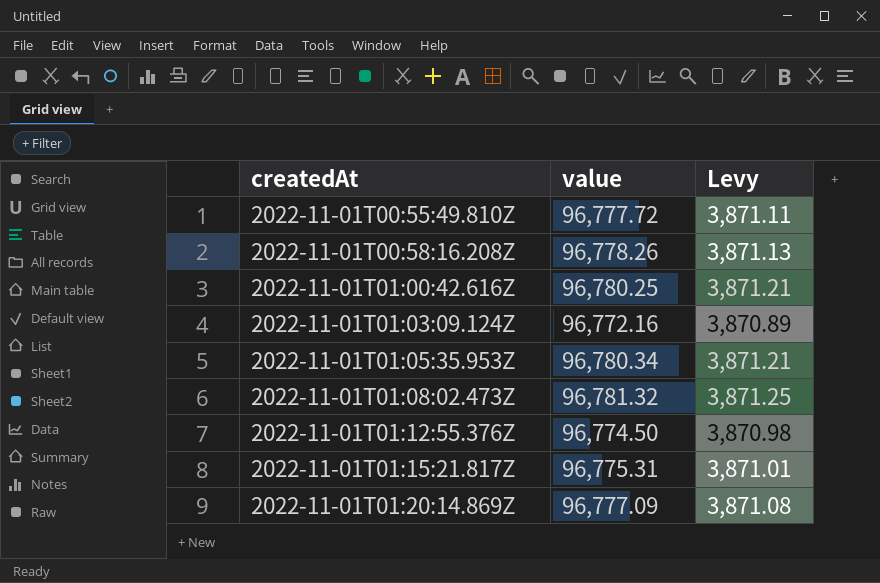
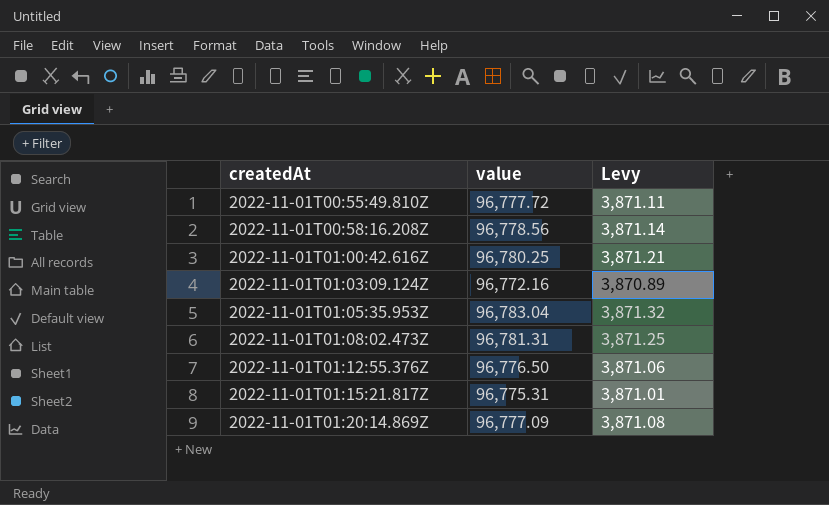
2022-11-01T00:58:16.208Z | value: 96,778.26 -> 96,778.56
2022-11-01T00:58:16.208Z | Levy: 3,871.13 -> 3,871.14
2022-11-01T01:05:35.953Z | value: 96,780.34 -> 96,783.04
2022-11-01T01:05:35.953Z | Levy: 3,871.21 -> 3,871.32
2022-11-01T01:08:02.473Z | value: 96,781.32 -> 96,781.31
2022-11-01T01:12:55.376Z | value: 96,774.50 -> 96,776.50
2022-11-01T01:12:55.376Z | Levy: 3,870.98 -> 3,871.06

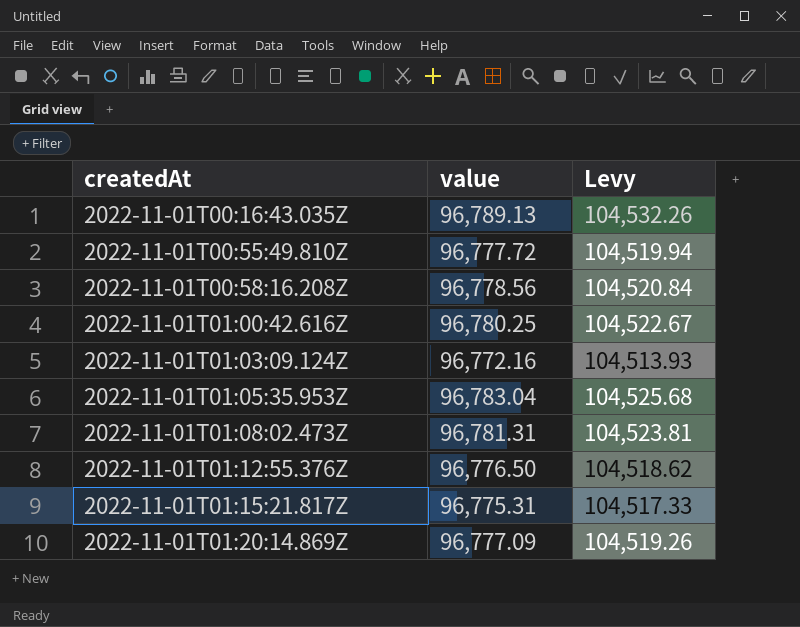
column Levy | formula: [value] * 0.04 -> [value] * 1.08
row 2022-11-01T00:16:43.035Z: none -> 96,789.13 | 104,532.26

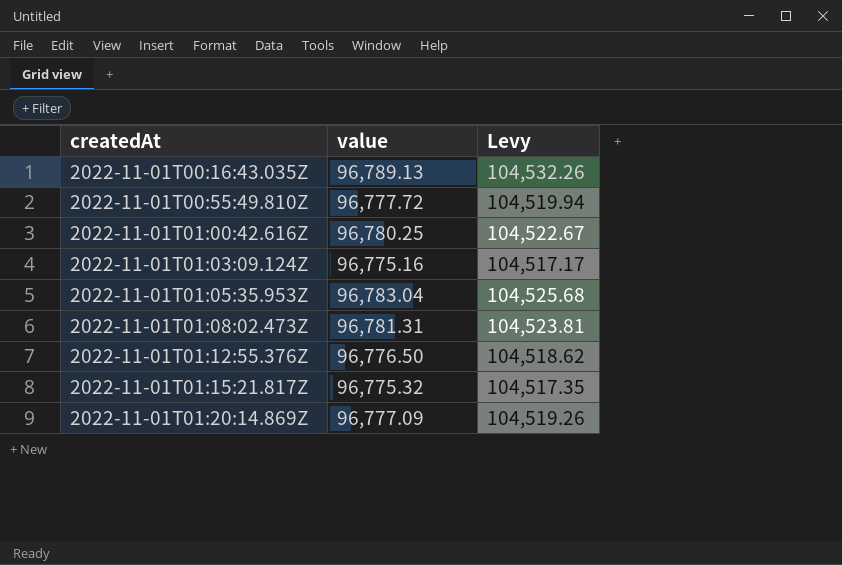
row 2022-11-01T00:58:16.208Z: 96,778.56 | 104,520.84 -> none
2022-11-01T01:03:09.124Z | value: 96,772.16 -> 96,775.16
2022-11-01T01:03:09.124Z | Levy: 104,513.93 -> 104,517.17
2022-11-01T01:15:21.817Z | value: 96,775.31 -> 96,775.32
2022-11-01T01:15:21.817Z | Levy: 104,517.33 -> 104,517.35

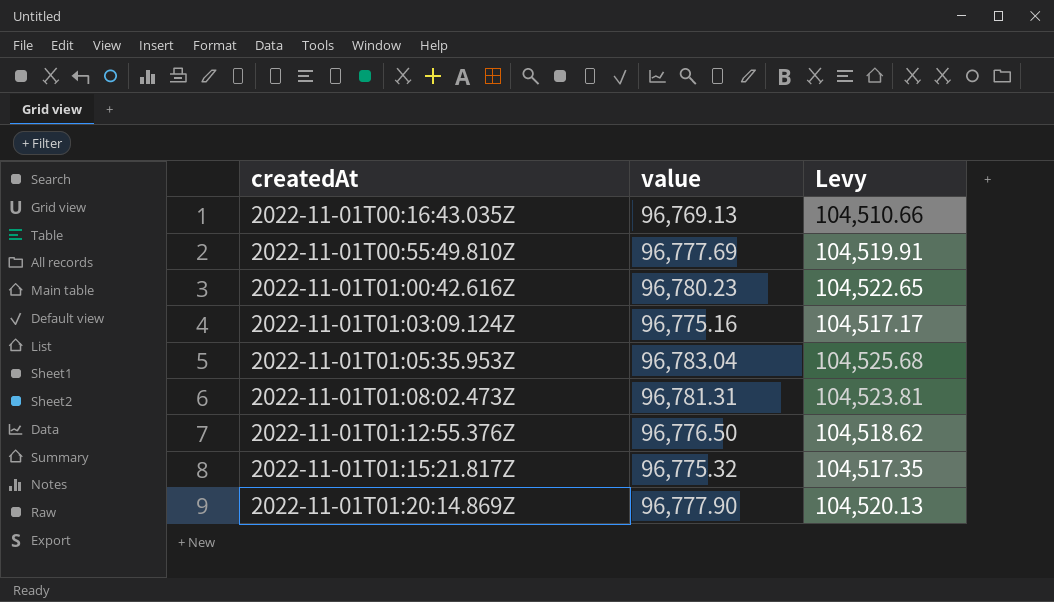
2022-11-01T00:16:43.035Z | value: 96,789.13 -> 96,769.13
2022-11-01T00:16:43.035Z | Levy: 104,532.26 -> 104,510.66
2022-11-01T00:55:49.810Z | value: 96,777.72 -> 96,777.69
2022-11-01T00:55:49.810Z | Levy: 104,519.94 -> 104,519.91
2022-11-01T01:00:42.616Z | value: 96,780.25 -> 96,780.23
2022-11-01T01:00:42.616Z | Levy: 104,522.67 -> 104,522.65
2022-11-01T01:20:14.869Z | value: 96,777.09 -> 96,777.90
2022-11-01T01:20:14.869Z | Levy: 104,519.26 -> 104,520.13

